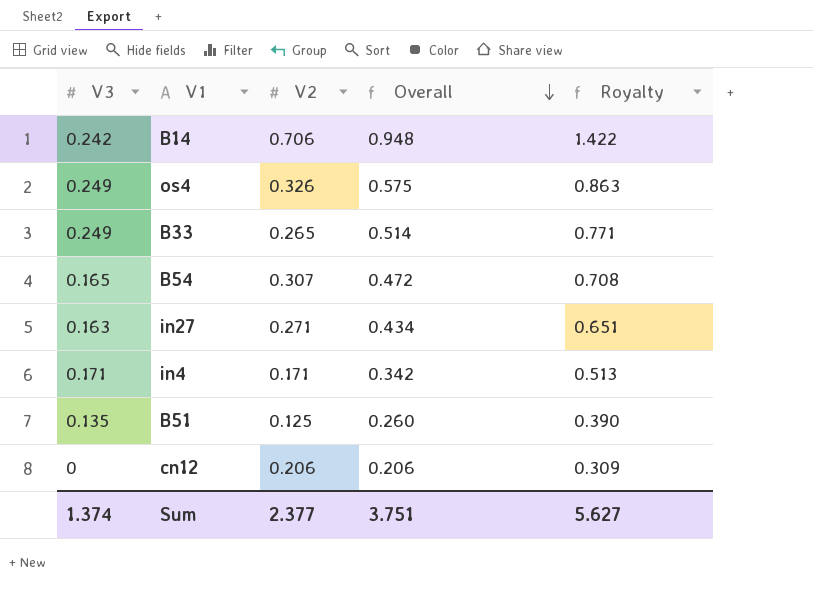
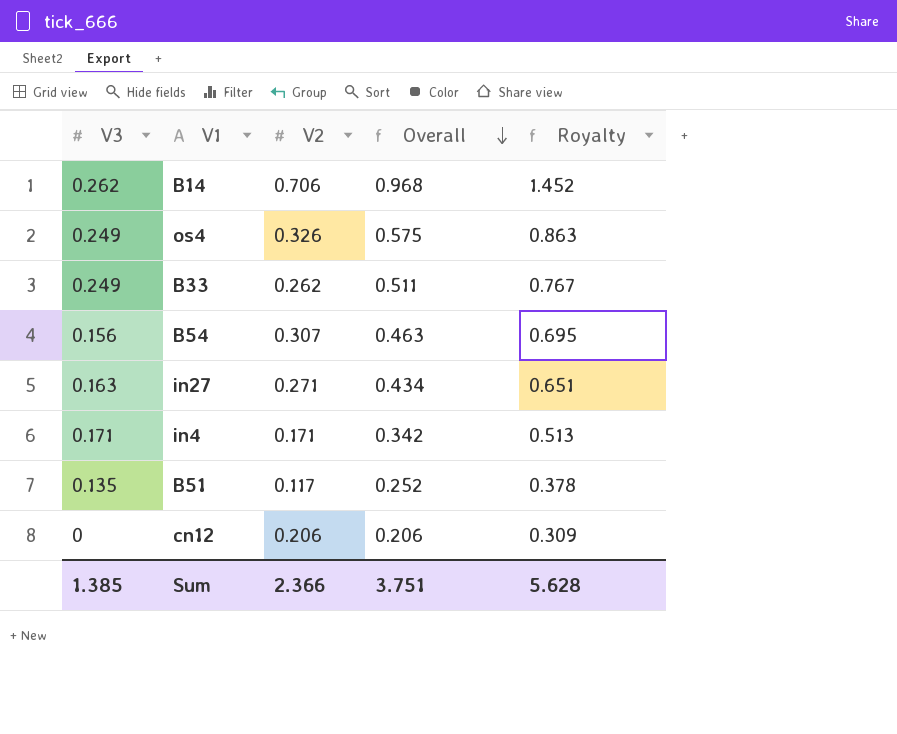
B14 | V3: 0.242 -> 0.262
B14 | Overall: 0.948 -> 0.968
B14 | Royalty: 1.422 -> 1.452
B33 | V2: 0.265 -> 0.262
B33 | Overall: 0.514 -> 0.511
B33 | Royalty: 0.771 -> 0.767
B54 | V3: 0.165 -> 0.156
B54 | Overall: 0.472 -> 0.463
B54 | Royalty: 0.708 -> 0.695
B51 | V2: 0.125 -> 0.117
B51 | Overall: 0.260 -> 0.252
B51 | Royalty: 0.390 -> 0.378
Sum | V3: 1.374 -> 1.385
Sum | V2: 2.377 -> 2.366
Sum | Royalty: 5.627 -> 5.628

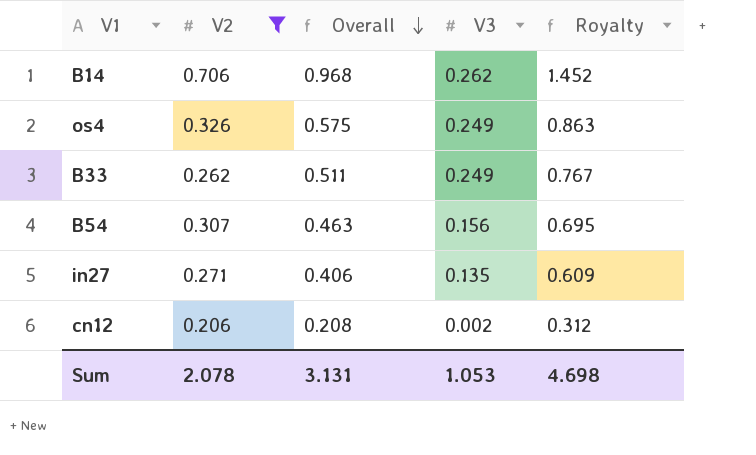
filter: none -> V2 >= 0.206
column V3 | position: 1 -> 4
in27 | Overall: 0.434 -> 0.406
in27 | V3: 0.163 -> 0.135
in27 | Royalty: 0.651 -> 0.609
cn12 | Overall: 0.206 -> 0.208
cn12 | V3: 0 -> 0.002
cn12 | Royalty: 0.309 -> 0.312
Sum | V2: 2.366 -> 2.078
Sum | Overall: 3.751 -> 3.131
Sum | V3: 1.385 -> 1.053
Sum | Royalty: 5.628 -> 4.698

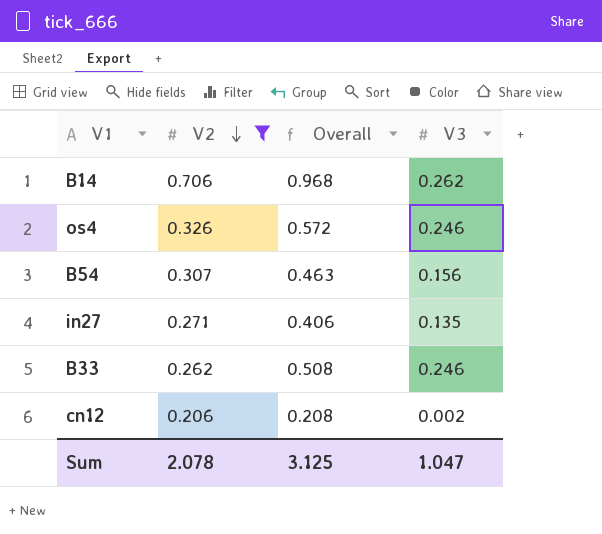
row order: Overall descending -> V2 descending
column Royalty | formula: [Overall] * 1.5 -> none
os4 | Overall: 0.575 -> 0.572
os4 | V3: 0.249 -> 0.246
B33 | Overall: 0.511 -> 0.508
B33 | V3: 0.249 -> 0.246
Sum | Overall: 3.131 -> 3.125
Sum | V3: 1.053 -> 1.047

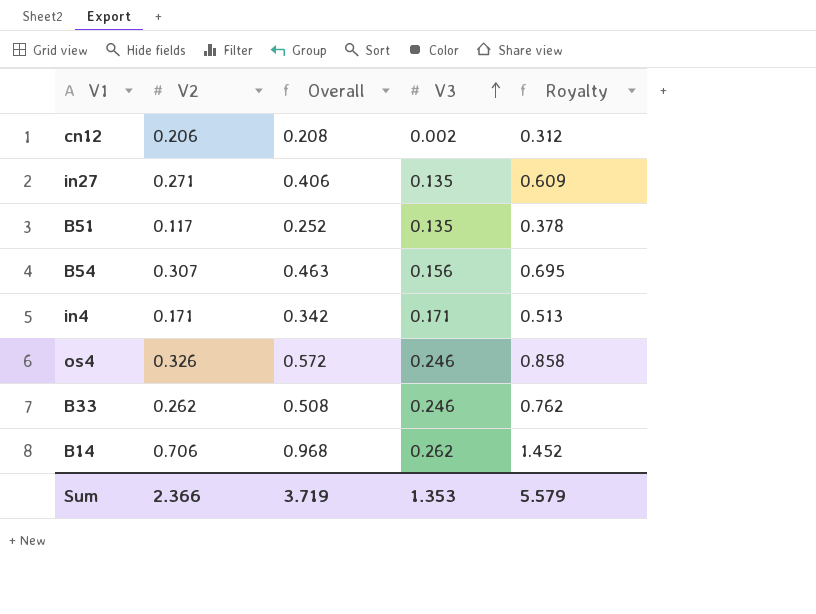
filter: V2 >= 0.206 -> none
row order: V2 descending -> V3 ascending
column Royalty | formula: none -> [Overall] * 1.5
Sum | V2: 2.078 -> 2.366
Sum | Overall: 3.125 -> 3.719
Sum | V3: 1.047 -> 1.353

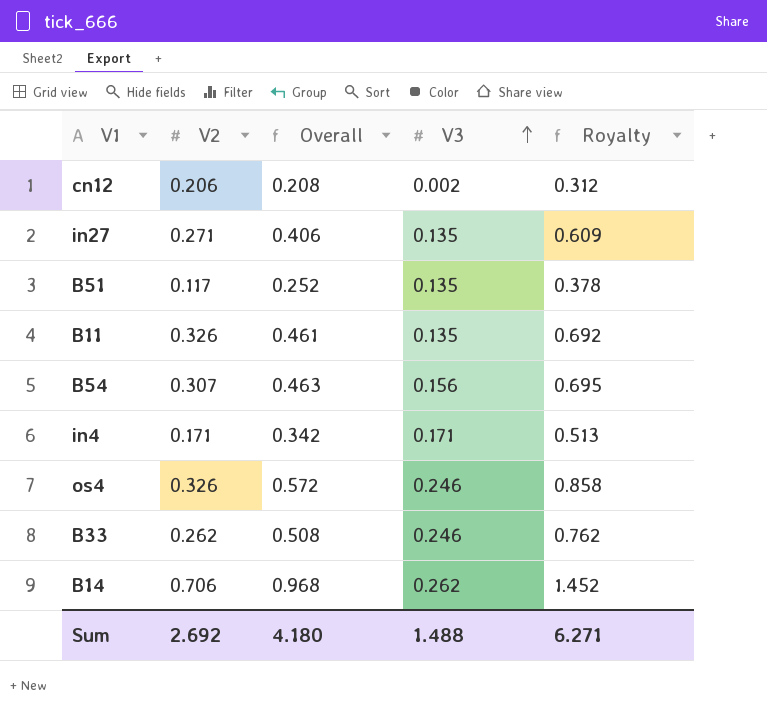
row B11: none -> 0.326 | 0.461 | 0.135 | 0.692
Sum | V2: 2.366 -> 2.692
Sum | Overall: 3.719 -> 4.180
Sum | V3: 1.353 -> 1.488
Sum | Royalty: 5.579 -> 6.271

